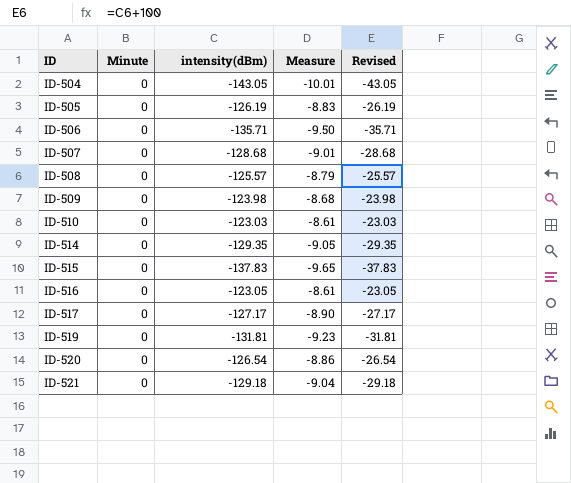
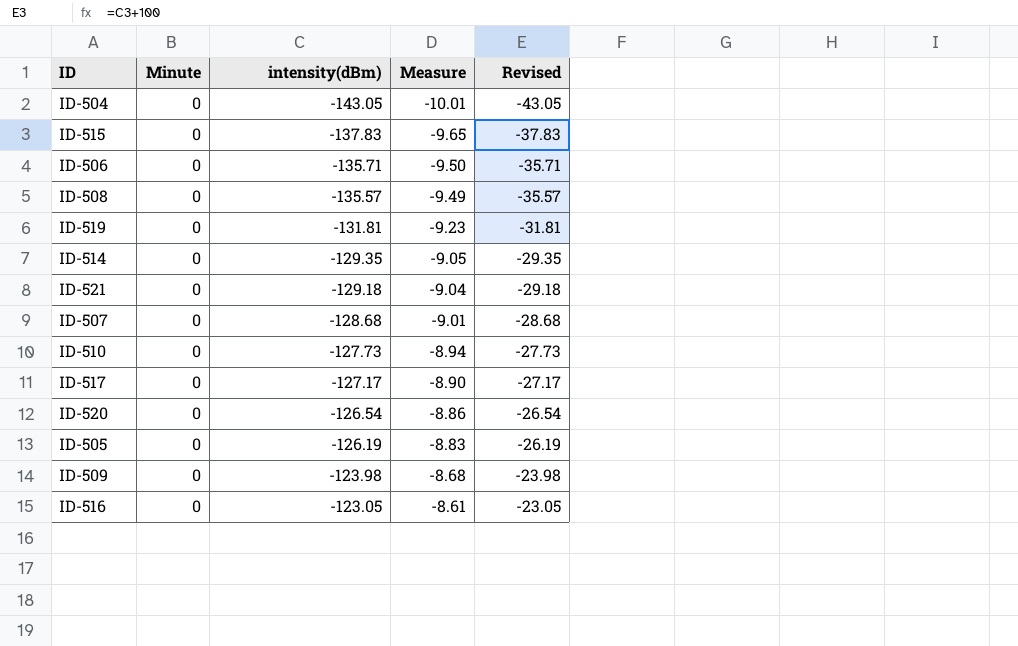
row order: ID ascending -> intensity(dBm) ascending
ID-508 | intensity(dBm): -125.57 -> -135.57
ID-508 | Measure: -8.79 -> -9.49
ID-508 | Revised: -25.57 -> -35.57
ID-510 | intensity(dBm): -123.03 -> -127.73
ID-510 | Measure: -8.61 -> -8.94
ID-510 | Revised: -23.03 -> -27.73

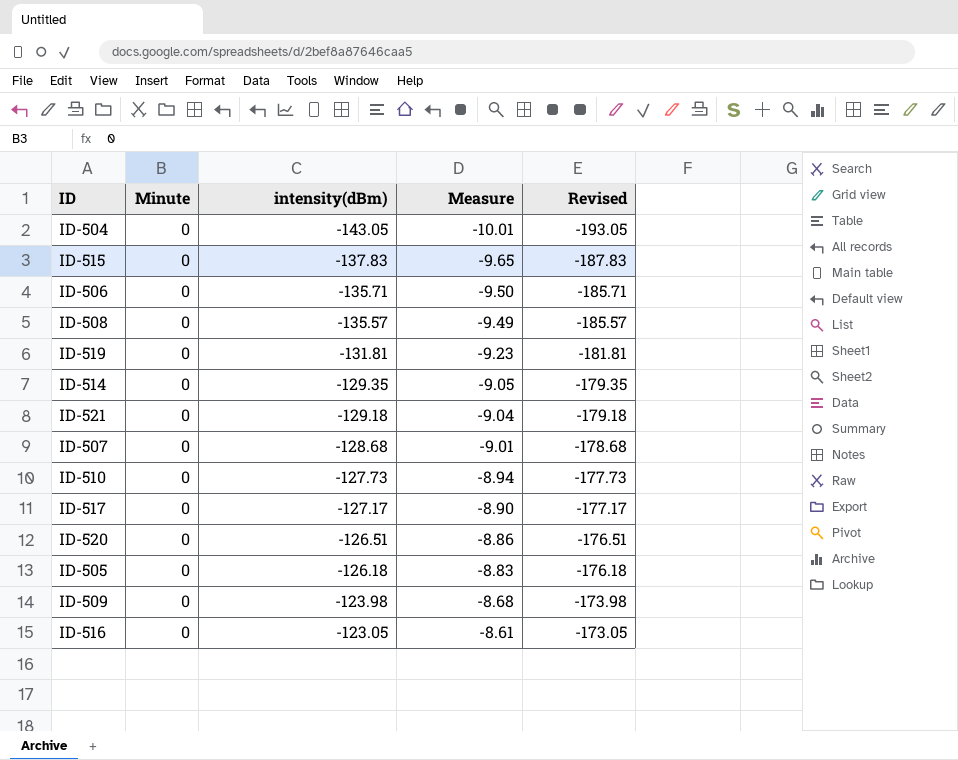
column Revised | formula: [intensity(dBm)] + 100 -> [intensity(dBm)] - 50
ID-520 | intensity(dBm): -126.54 -> -126.51
ID-505 | intensity(dBm): -126.19 -> -126.18

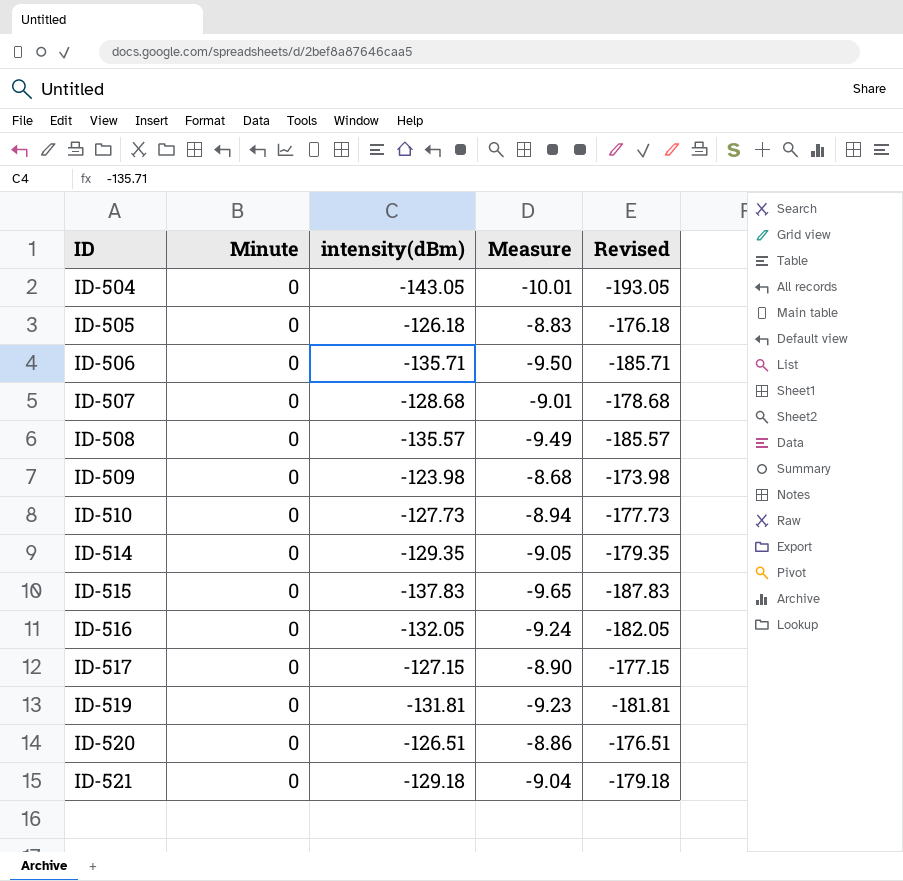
row order: intensity(dBm) ascending -> ID ascending
ID-516 | intensity(dBm): -123.05 -> -132.05
ID-516 | Measure: -8.61 -> -9.24
ID-516 | Revised: -173.05 -> -182.05
ID-517 | intensity(dBm): -127.17 -> -127.15
ID-517 | Revised: -177.17 -> -177.15

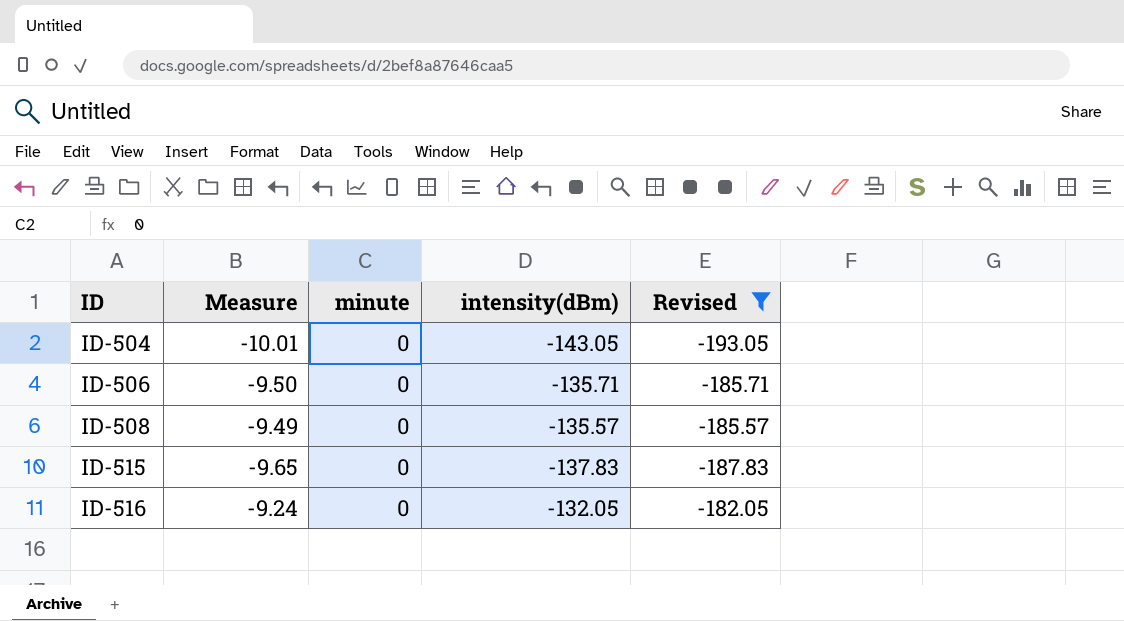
filter: none -> Revised <= -182.05
column Measure | position: 4 -> 2
column name: Minute -> minute

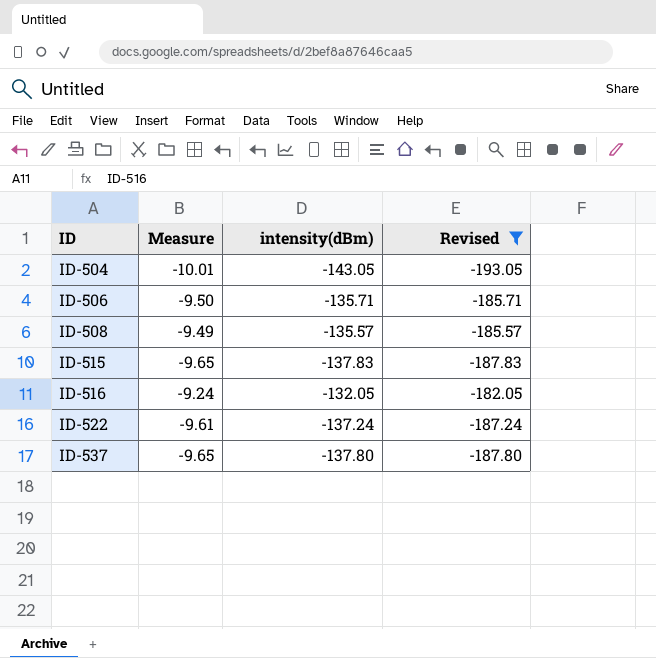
column minute | position: 3 -> none
row ID-522: none -> -9.61 | -137.24 | -187.24
row ID-537: none -> -9.65 | -137.80 | -187.80

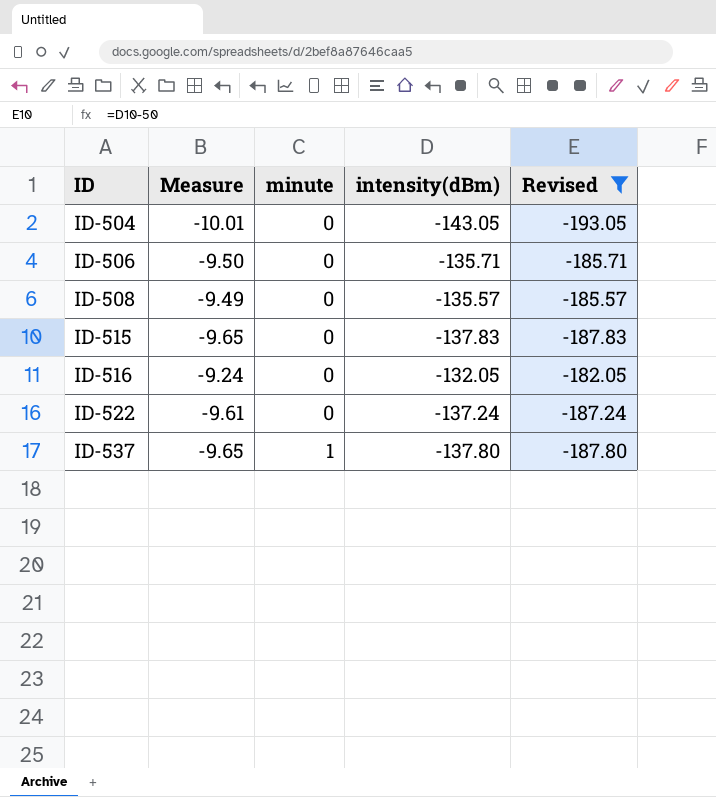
column minute | position: none -> 3

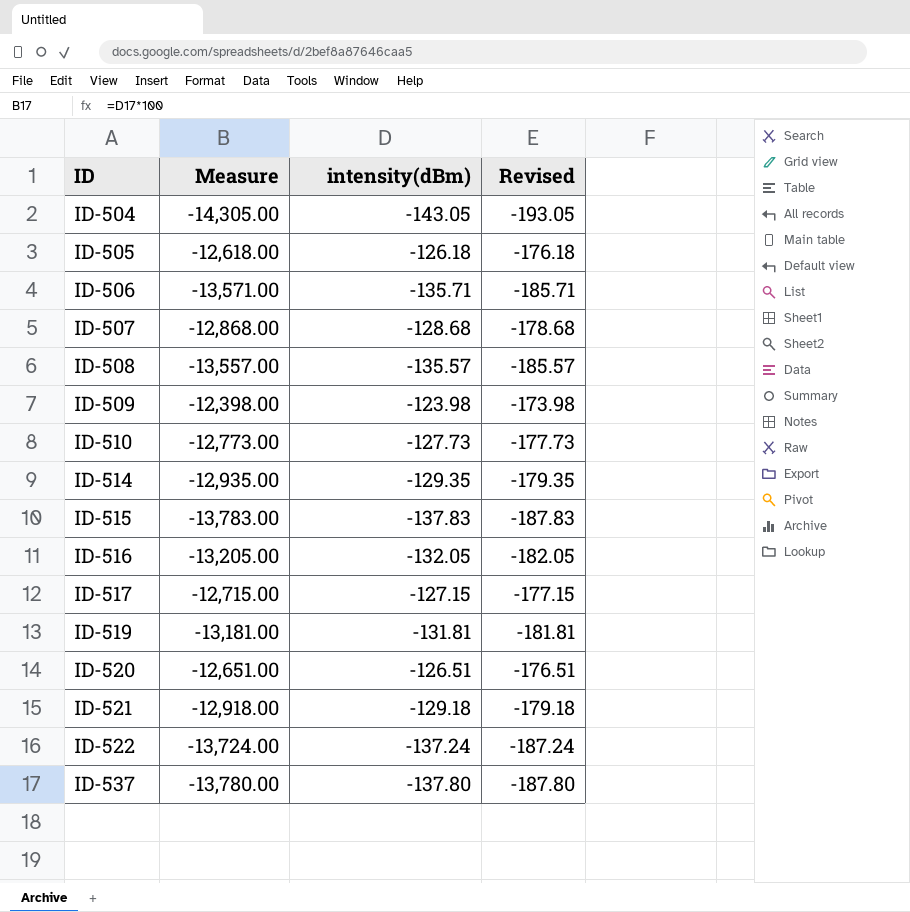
filter: Revised <= -182.05 -> none
column minute | position: 3 -> none
column Measure | formula: [intensity(dBm)] * 0.07 -> [intensity(dBm)] * 100

